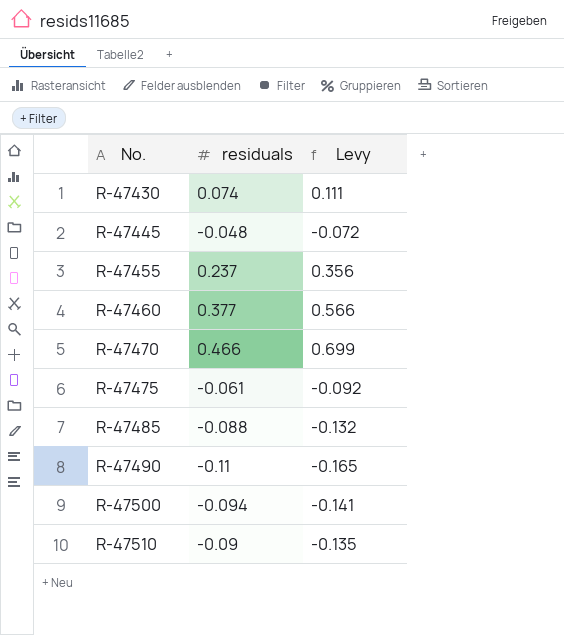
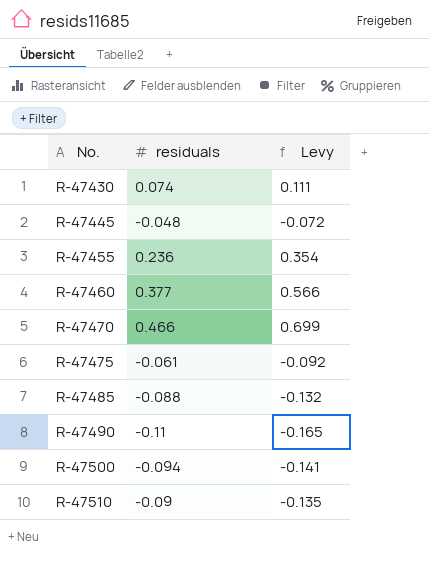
R-47455 | residuals: 0.237 -> 0.236
R-47455 | Levy: 0.356 -> 0.354

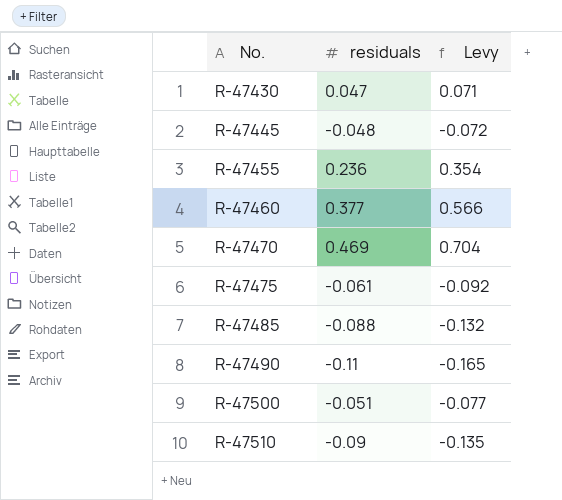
R-47430 | residuals: 0.074 -> 0.047
R-47430 | Levy: 0.111 -> 0.071
R-47470 | residuals: 0.466 -> 0.469
R-47470 | Levy: 0.699 -> 0.704
R-47500 | residuals: -0.094 -> -0.051
R-47500 | Levy: -0.141 -> -0.077

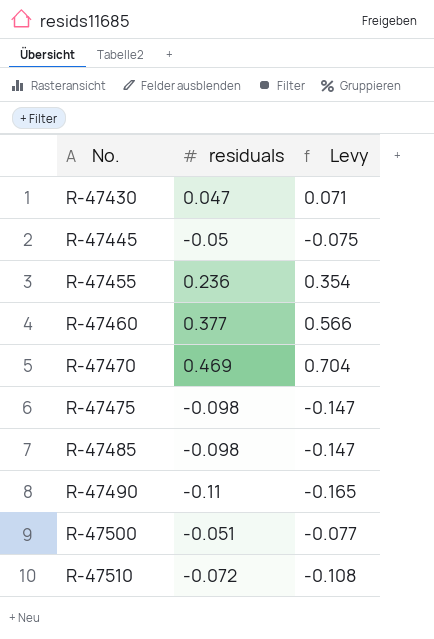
R-47445 | residuals: -0.048 -> -0.05
R-47445 | Levy: -0.072 -> -0.075
R-47475 | residuals: -0.061 -> -0.098
R-47475 | Levy: -0.092 -> -0.147
R-47485 | residuals: -0.088 -> -0.098
R-47485 | Levy: -0.132 -> -0.147
R-47510 | residuals: -0.09 -> -0.072
R-47510 | Levy: -0.135 -> -0.108

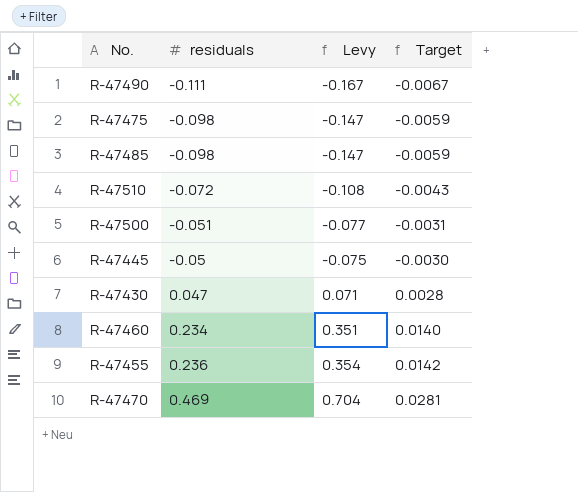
row order: No. ascending -> residuals ascending
column Target | formula: none -> [residuals] * 0.06
R-47490 | residuals: -0.11 -> -0.111
R-47490 | Levy: -0.165 -> -0.167
R-47460 | residuals: 0.377 -> 0.234
R-47460 | Levy: 0.566 -> 0.351

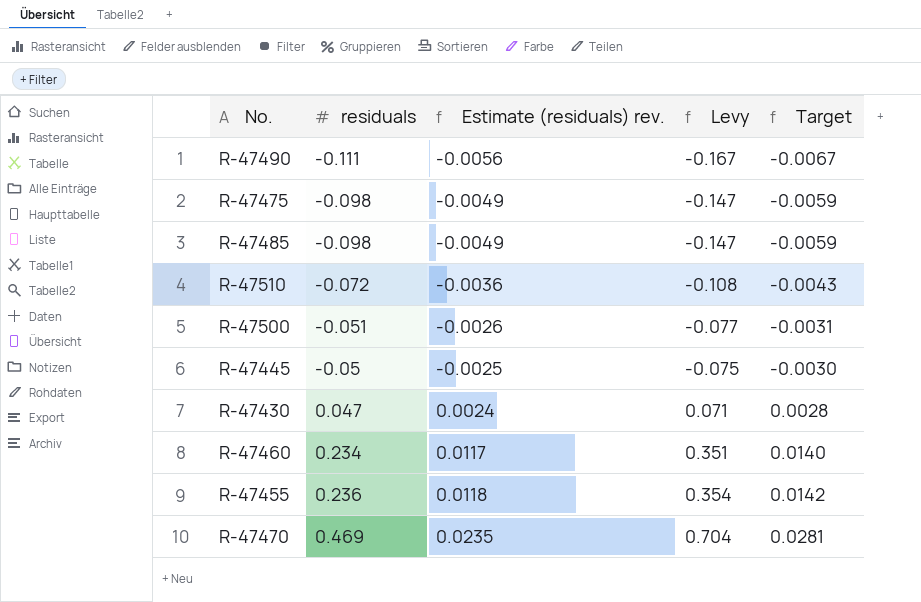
column Estimate (residuals) rev. | formula: none -> [residuals] * 0.05

